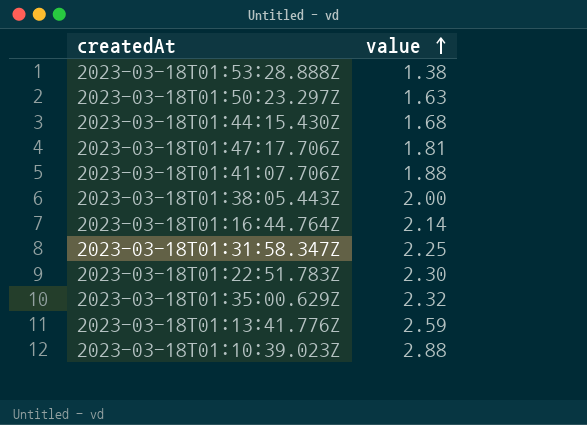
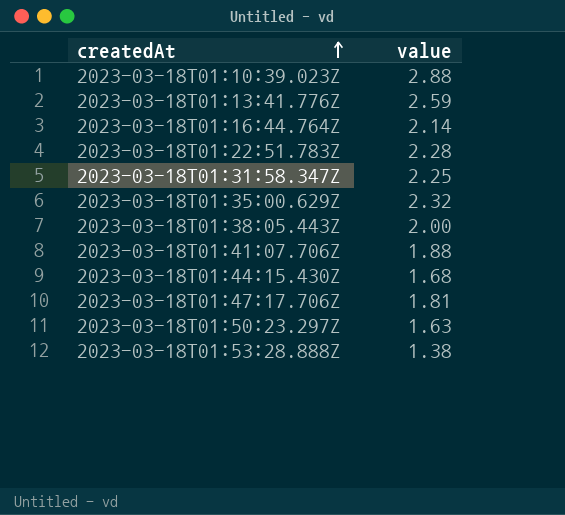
row order: value ascending -> createdAt ascending
2023-03-18T01:22:51.783Z | value: 2.30 -> 2.28

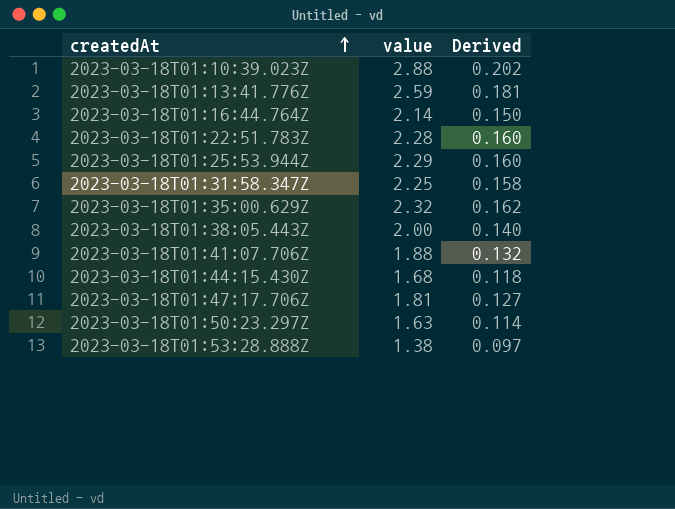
column Derived | formula: none -> [value] * 0.07
row 2023-03-18T01:25:53.944Z: none -> 2.29 | 0.160

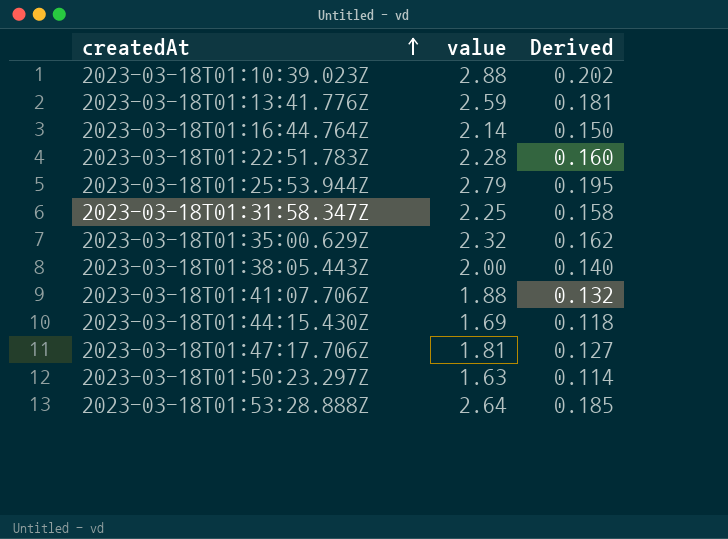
2023-03-18T01:25:53.944Z | value: 2.29 -> 2.79
2023-03-18T01:25:53.944Z | Derived: 0.160 -> 0.195
2023-03-18T01:44:15.430Z | value: 1.68 -> 1.69
2023-03-18T01:53:28.888Z | value: 1.38 -> 2.64
2023-03-18T01:53:28.888Z | Derived: 0.097 -> 0.185

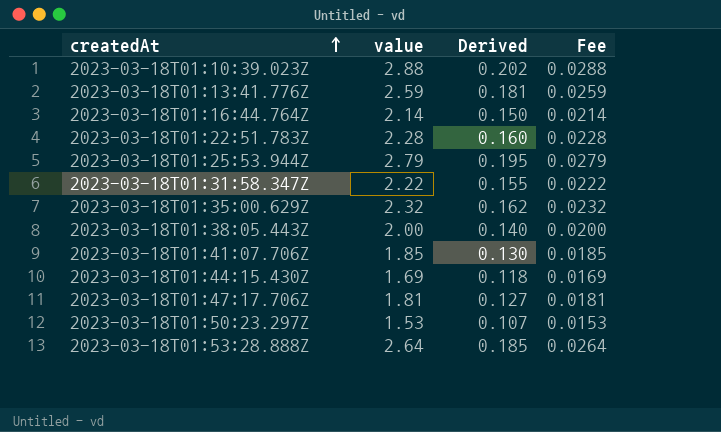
column Fee | formula: none -> [value] * 0.01
2023-03-18T01:31:58.347Z | value: 2.25 -> 2.22
2023-03-18T01:31:58.347Z | Derived: 0.158 -> 0.155
2023-03-18T01:41:07.706Z | value: 1.88 -> 1.85
2023-03-18T01:41:07.706Z | Derived: 0.132 -> 0.130
2023-03-18T01:50:23.297Z | value: 1.63 -> 1.53
2023-03-18T01:50:23.297Z | Derived: 0.114 -> 0.107

